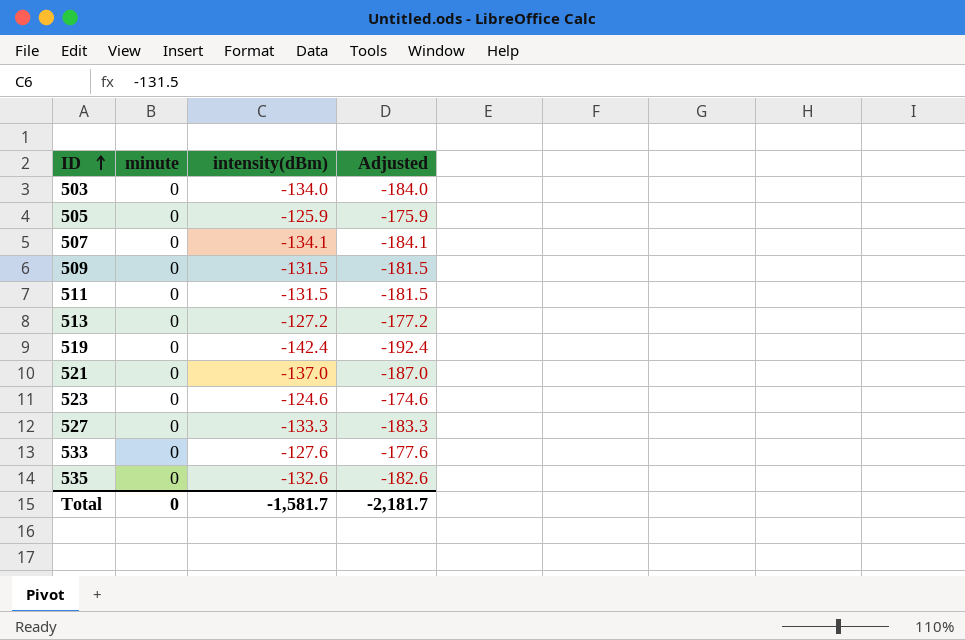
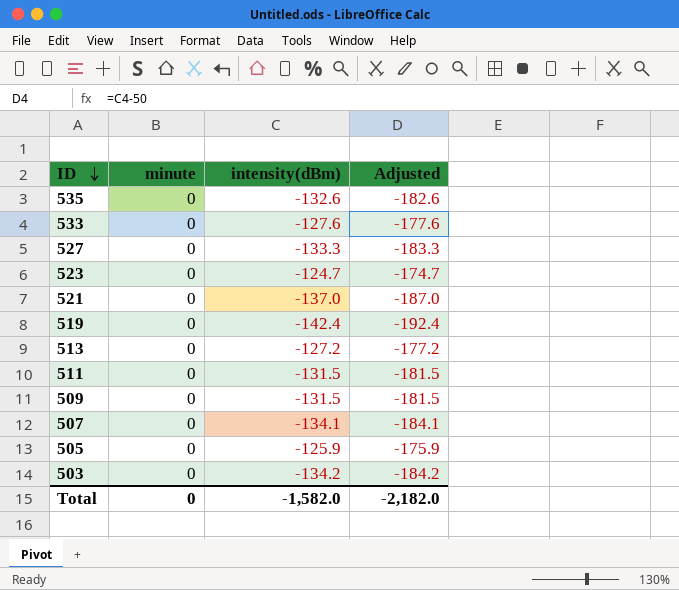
row order: ID ascending -> ID descending
523 | intensity(dBm): -124.6 -> -124.7
523 | Adjusted: -174.6 -> -174.7
503 | intensity(dBm): -134.0 -> -134.2
503 | Adjusted: -184.0 -> -184.2
Total | intensity(dBm): -1,581.7 -> -1,582.0
Total | Adjusted: -2,181.7 -> -2,182.0

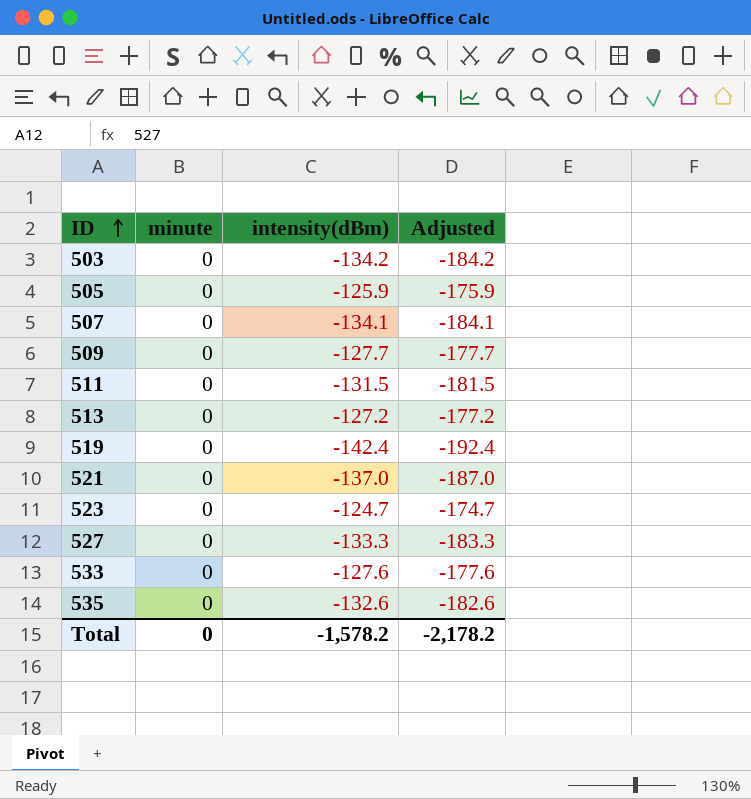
row order: ID descending -> ID ascending
509 | intensity(dBm): -131.5 -> -127.7
509 | Adjusted: -181.5 -> -177.7
Total | intensity(dBm): -1,582.0 -> -1,578.2
Total | Adjusted: -2,182.0 -> -2,178.2

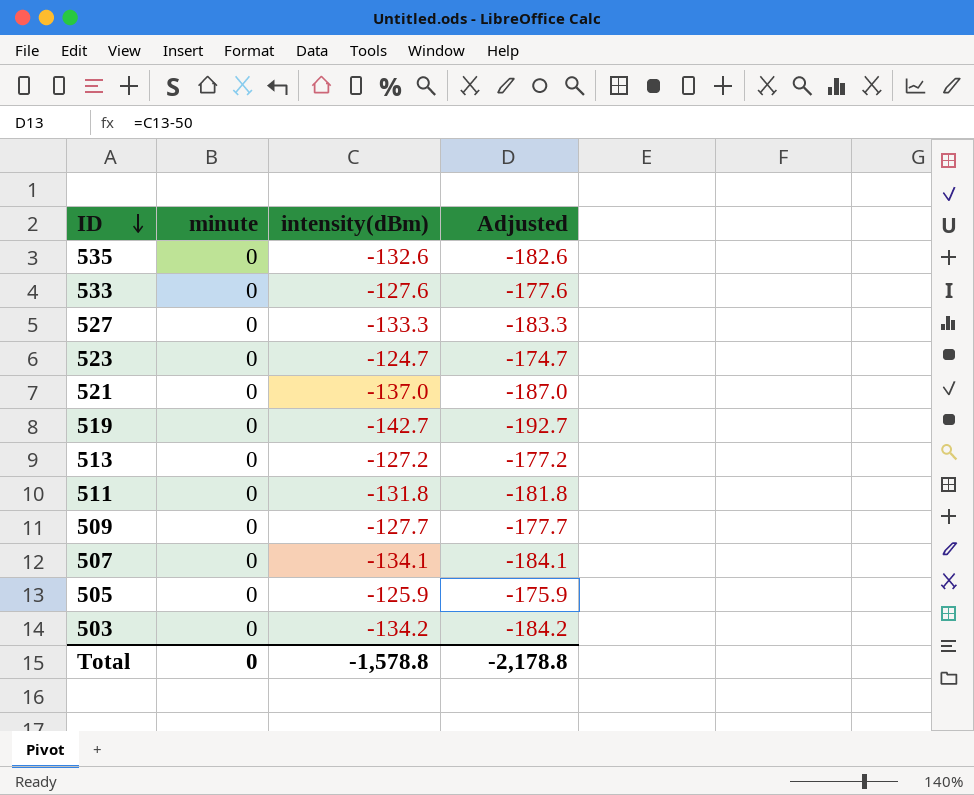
row order: ID ascending -> ID descending
519 | intensity(dBm): -142.4 -> -142.7
519 | Adjusted: -192.4 -> -192.7
511 | intensity(dBm): -131.5 -> -131.8
511 | Adjusted: -181.5 -> -181.8
Total | intensity(dBm): -1,578.2 -> -1,578.8
Total | Adjusted: -2,178.2 -> -2,178.8

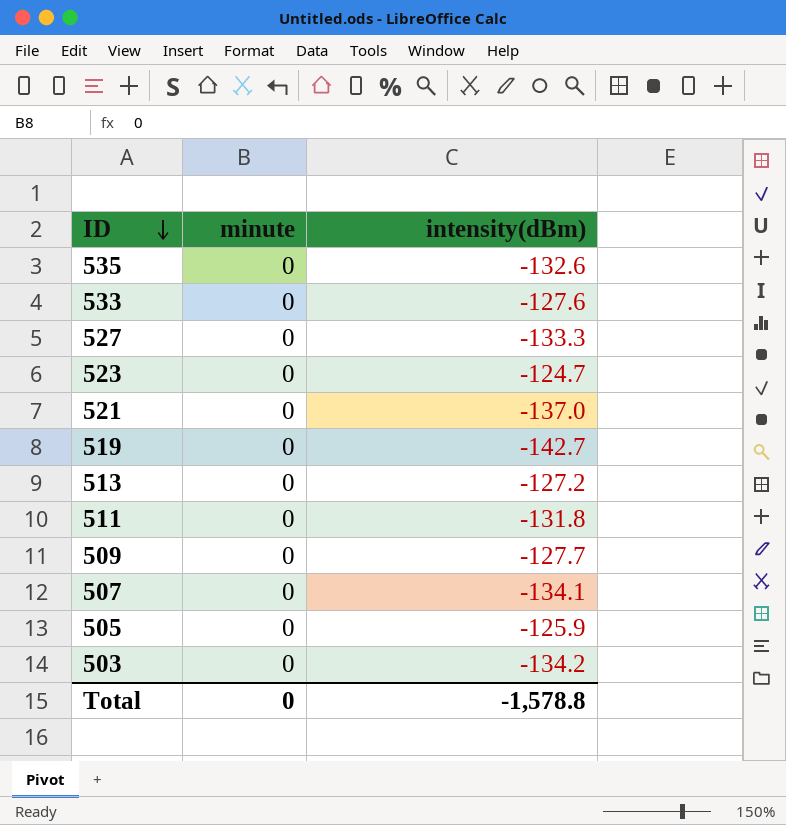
column Adjusted | formula: [intensity(dBm)] - 50 -> none

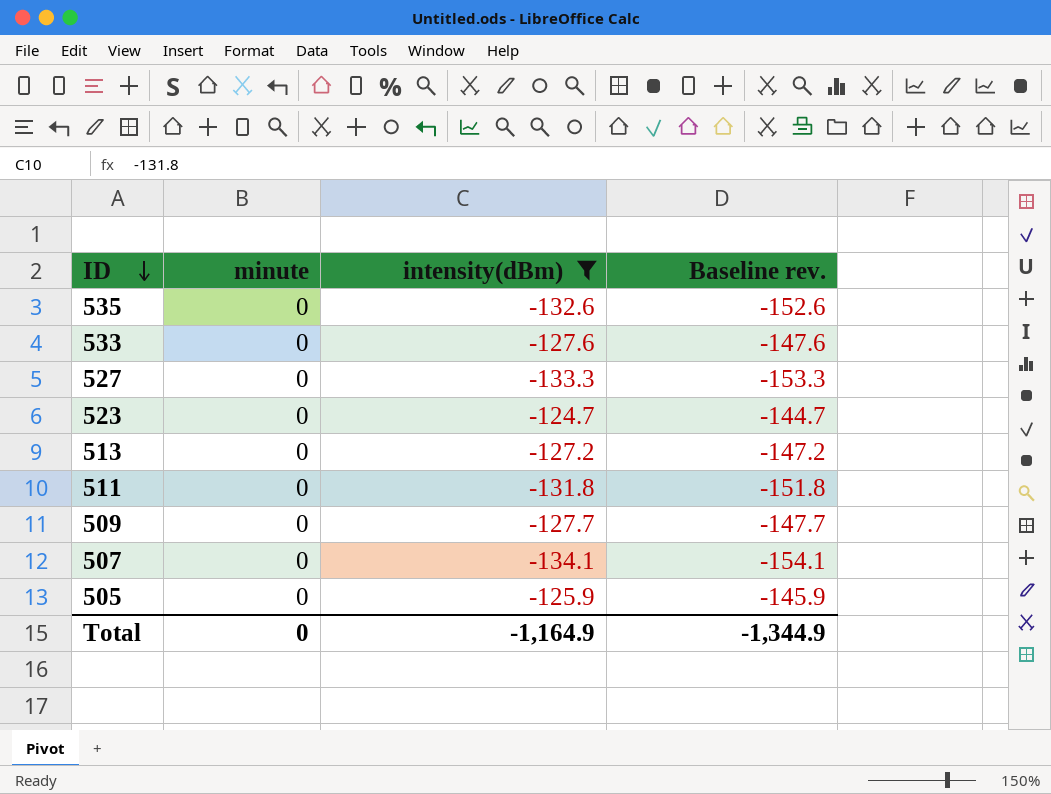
filter: none -> intensity(dBm) >= -134.1
column Baseline rev. | formula: none -> [intensity(dBm)] - 20
Total | intensity(dBm): -1,578.8 -> -1,164.9

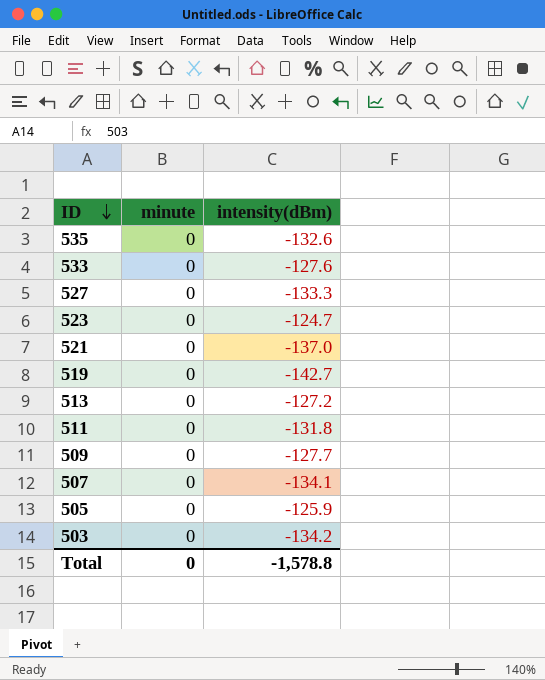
filter: intensity(dBm) >= -134.1 -> none
column Baseline rev. | formula: [intensity(dBm)] - 20 -> none
Total | intensity(dBm): -1,164.9 -> -1,578.8

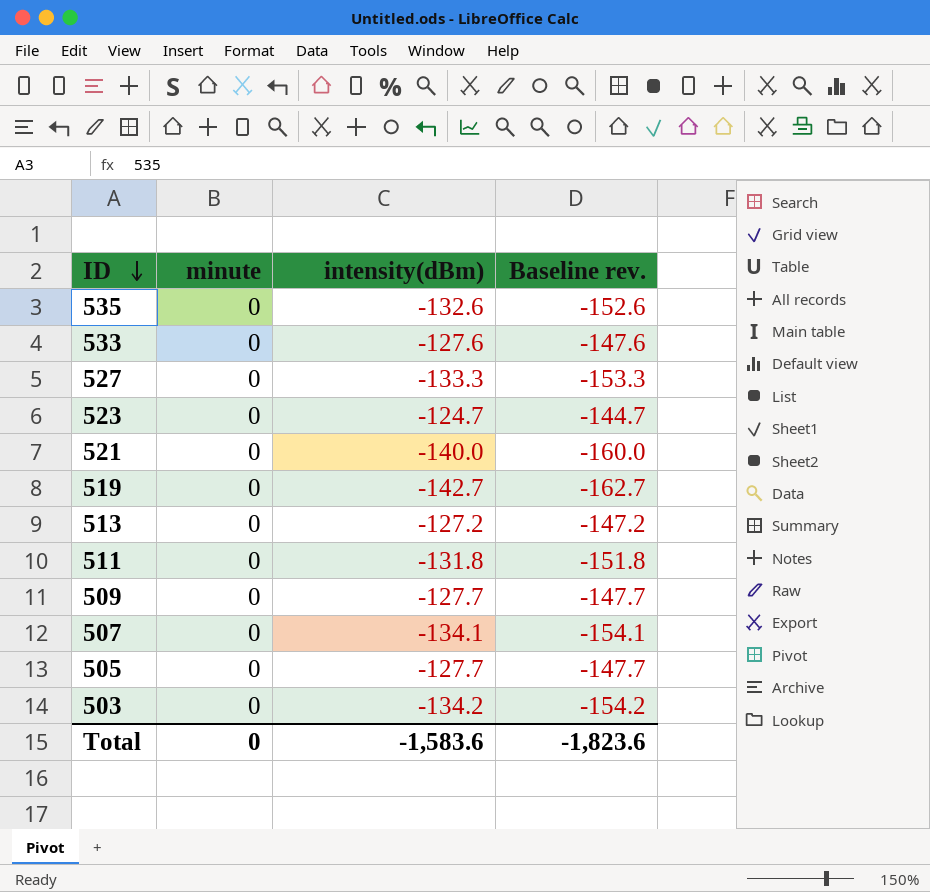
column Baseline rev. | formula: none -> [intensity(dBm)] - 20
521 | intensity(dBm): -137.0 -> -140.0
505 | intensity(dBm): -125.9 -> -127.7
Total | intensity(dBm): -1,578.8 -> -1,583.6

